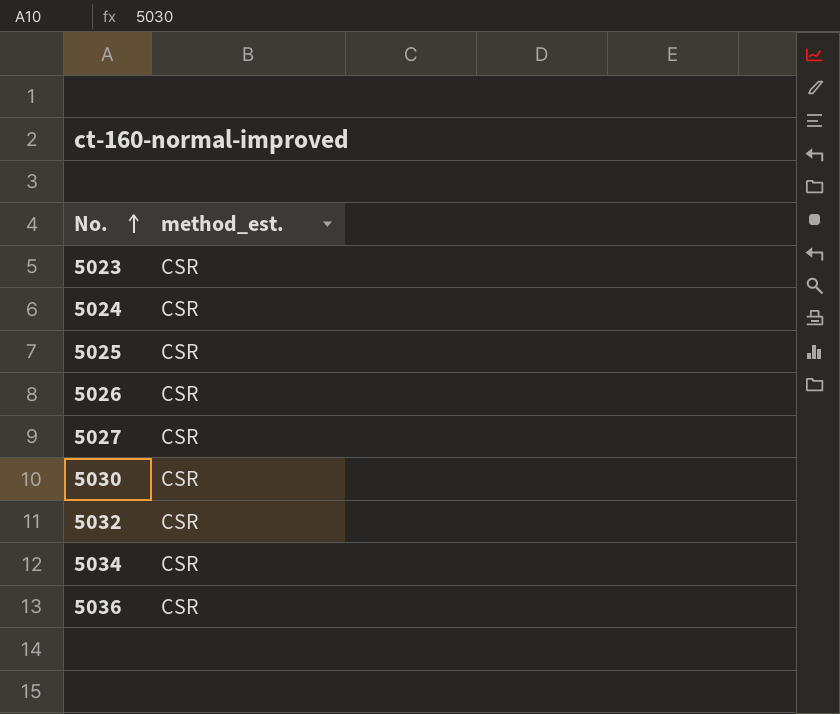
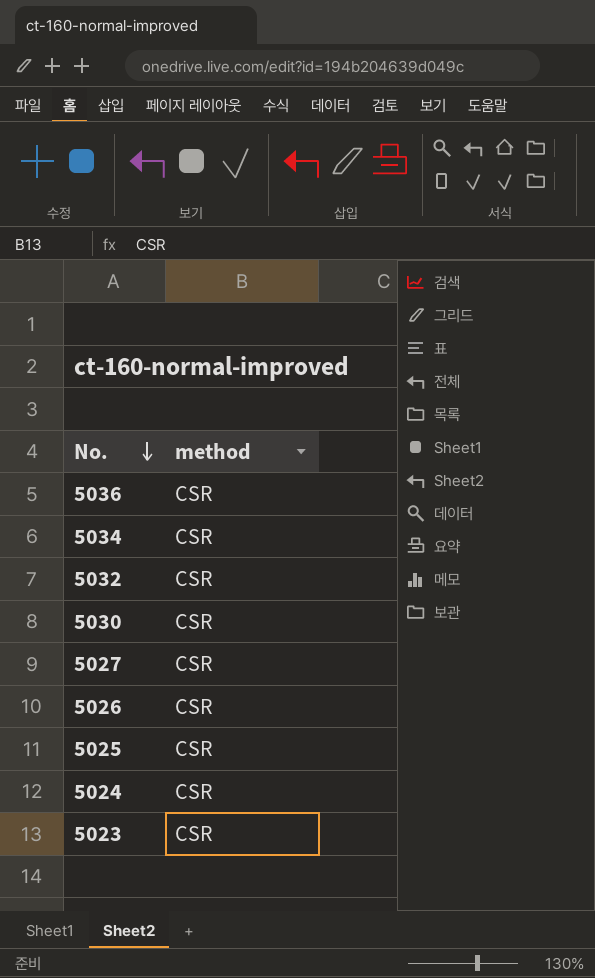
row order: No. ascending -> No. descending
column name: method_est. -> method

